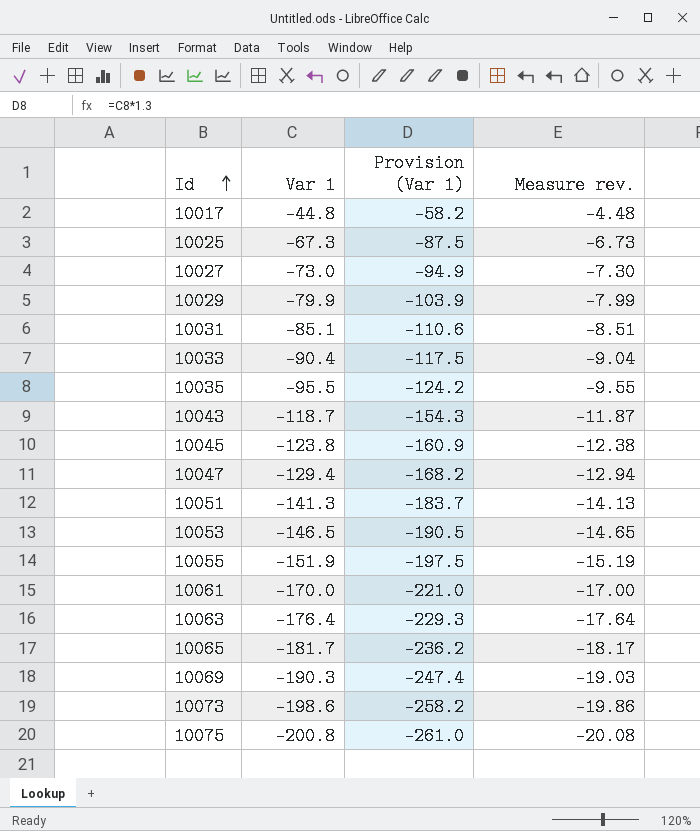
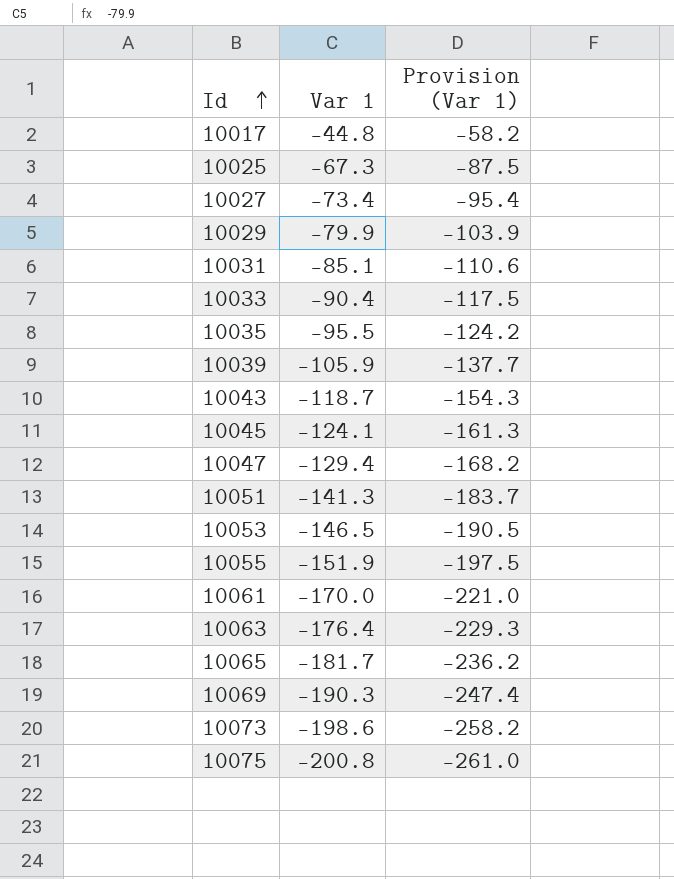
column Measure rev. | formula: [Var 1] * 0.1 -> none
10027 | Var 1: -73.0 -> -73.4
10027 | Provision (Var 1): -94.9 -> -95.4
row 10039: none -> -105.9 | -137.7
10045 | Var 1: -123.8 -> -124.1
10045 | Provision (Var 1): -160.9 -> -161.3

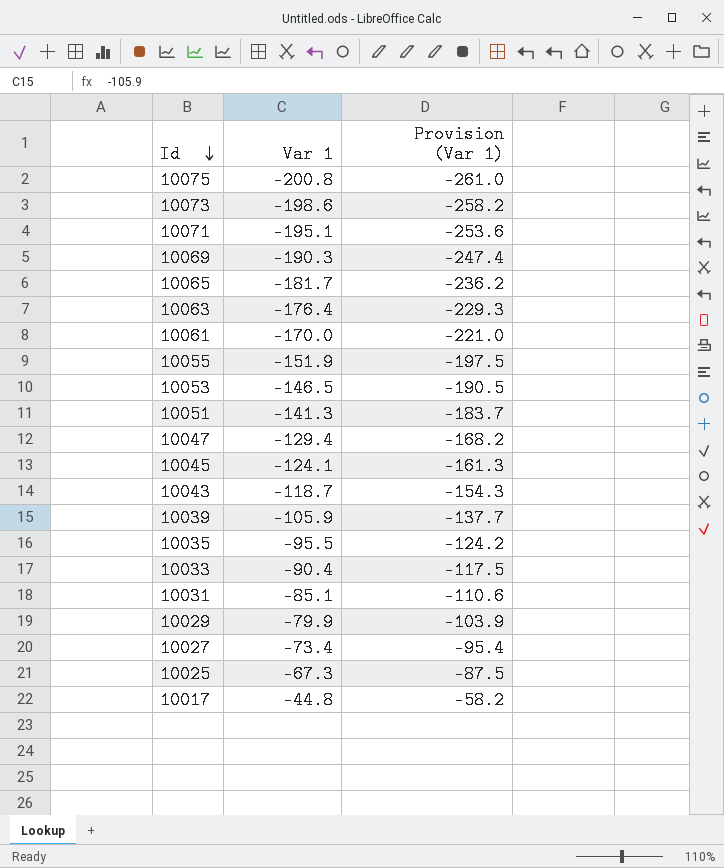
row order: Id ascending -> Id descending
row 10071: none -> -195.1 | -253.6

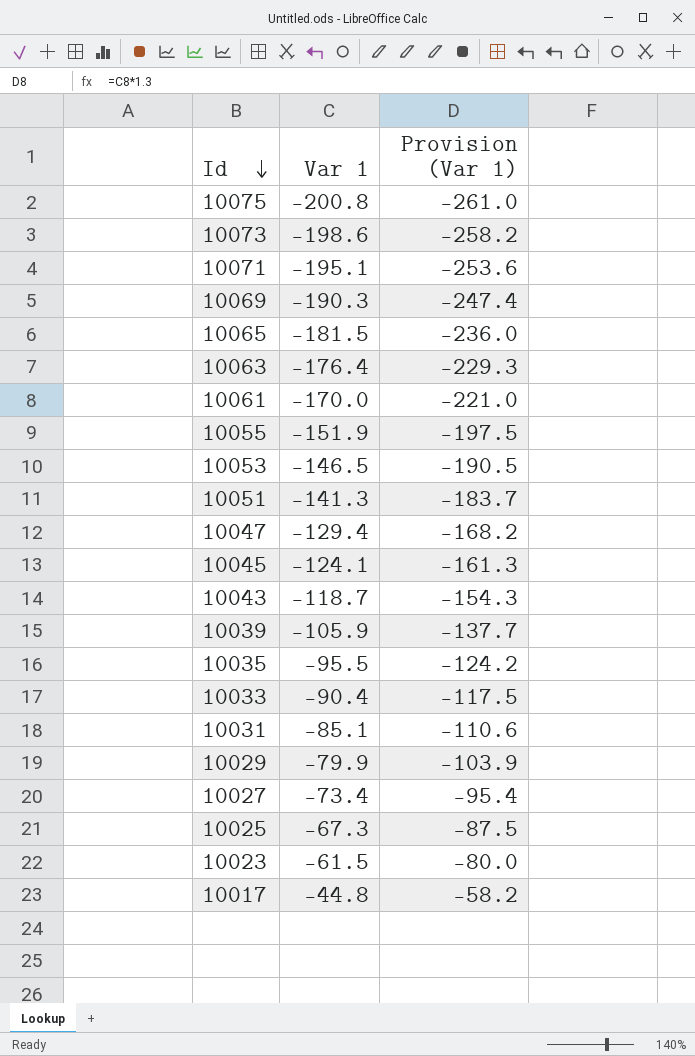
10065 | Var 1: -181.7 -> -181.5
10065 | Provision (Var 1): -236.2 -> -236.0
row 10023: none -> -61.5 | -80.0

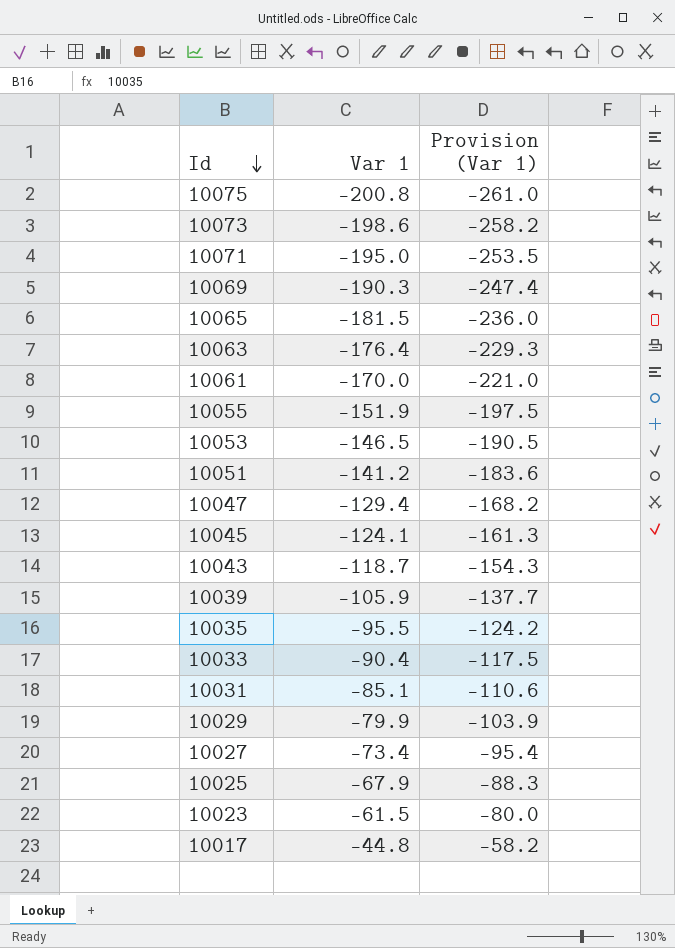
10071 | Var 1: -195.1 -> -195.0
10071 | Provision (Var 1): -253.6 -> -253.5
10051 | Var 1: -141.3 -> -141.2
10051 | Provision (Var 1): -183.7 -> -183.6
10025 | Var 1: -67.3 -> -67.9
10025 | Provision (Var 1): -87.5 -> -88.3

